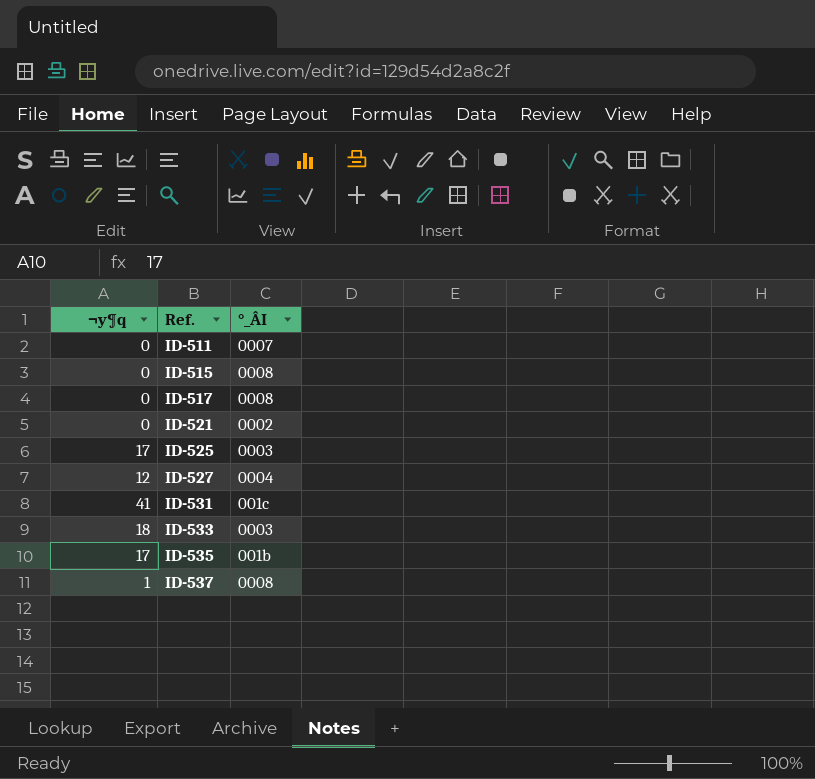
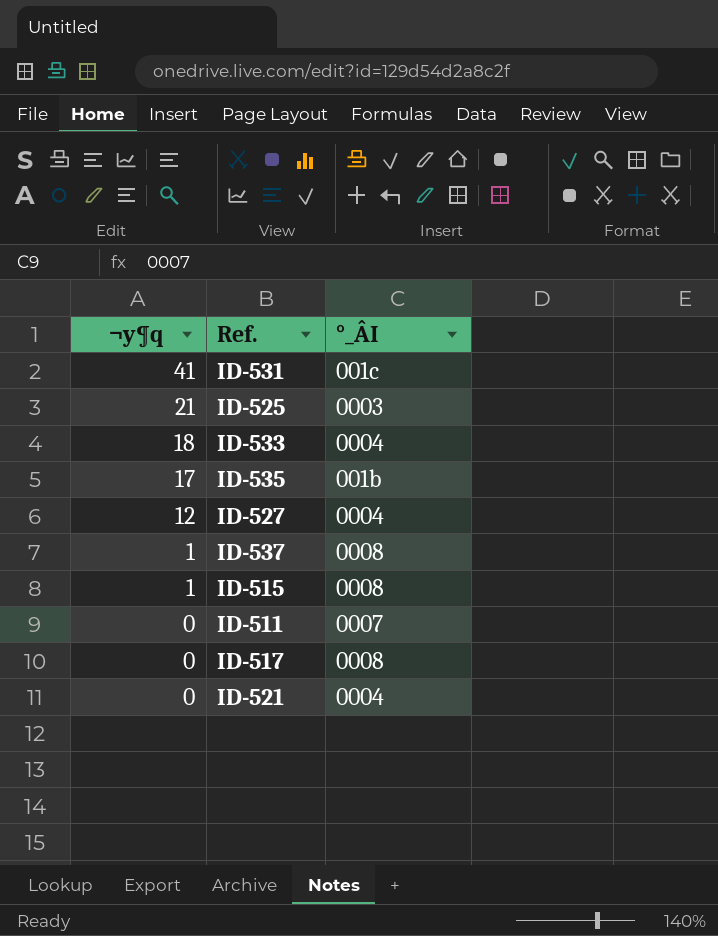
row order: Ref. ascending -> ¬y¶q descending
ID-525 | ¬y¶q: 17 -> 21
ID-533 | °_ÂI: 0003 -> 0004
ID-515 | ¬y¶q: 0 -> 1
ID-521 | °_ÂI: 0002 -> 0004

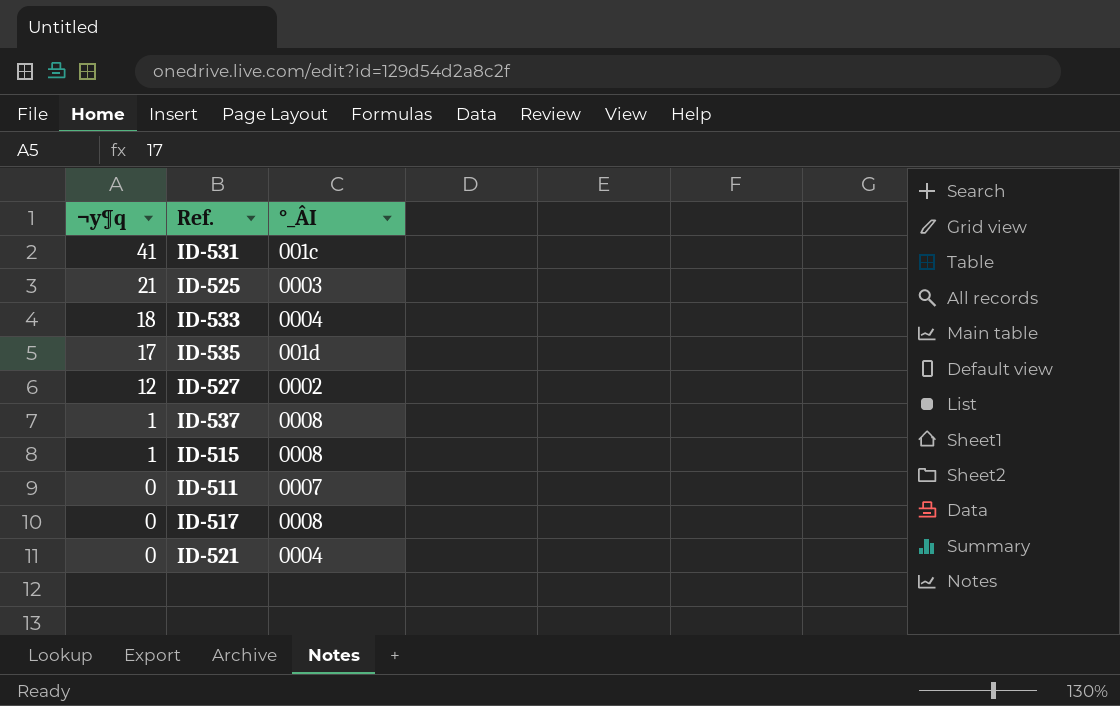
ID-535 | °_ÂI: 001b -> 001d
ID-527 | °_ÂI: 0004 -> 0002

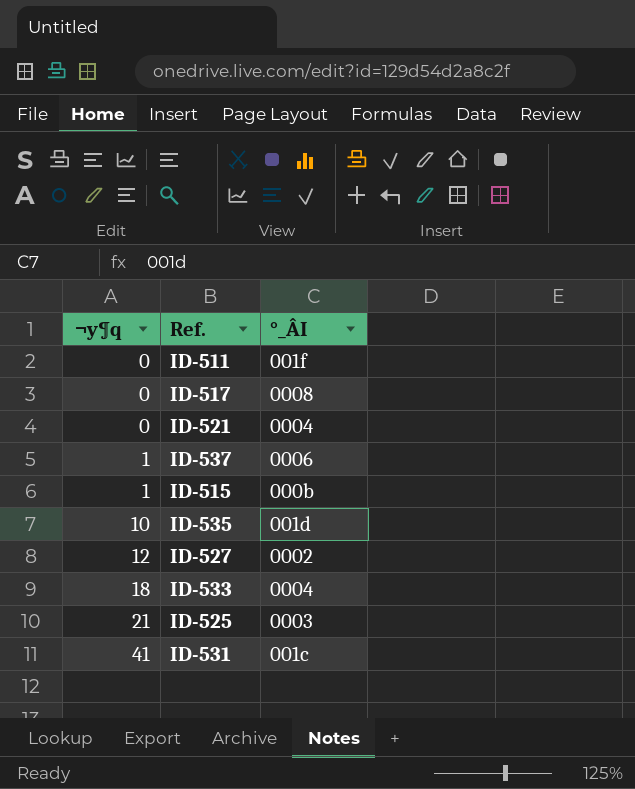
row order: ¬y¶q descending -> ¬y¶q ascending
ID-511 | °_ÂI: 0007 -> 001f
ID-537 | °_ÂI: 0008 -> 0006
ID-515 | °_ÂI: 0008 -> 000b
ID-535 | ¬y¶q: 17 -> 10

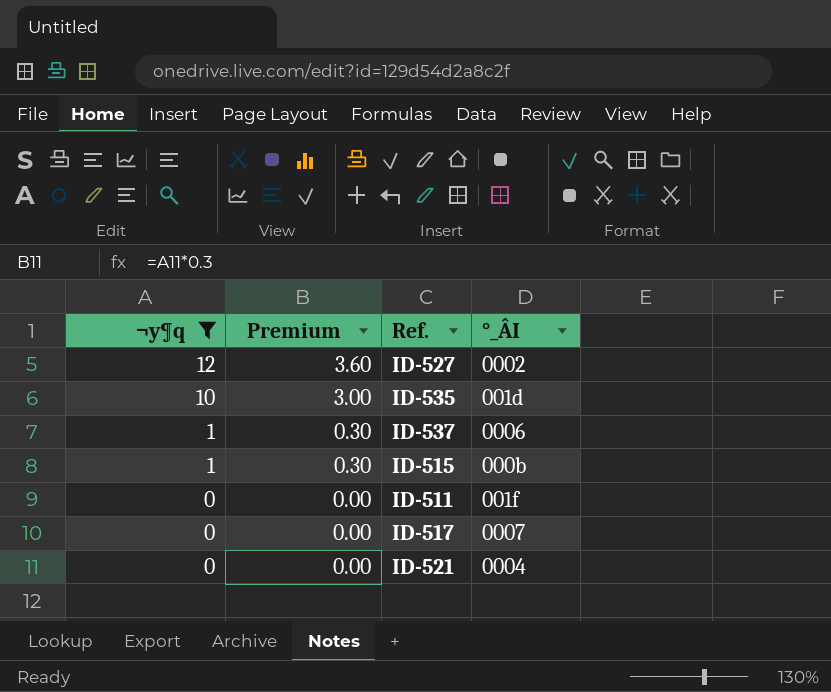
filter: none -> ¬y¶q <= 12
row order: ¬y¶q ascending -> ¬y¶q descending
column Premium | formula: none -> [¬y¶q] * 0.3
ID-517 | °_ÂI: 0008 -> 0007

